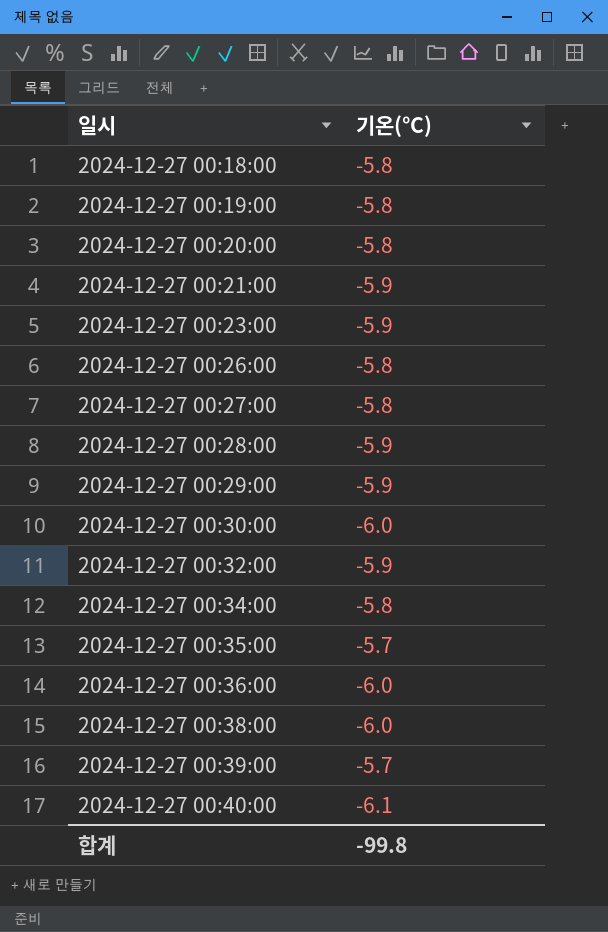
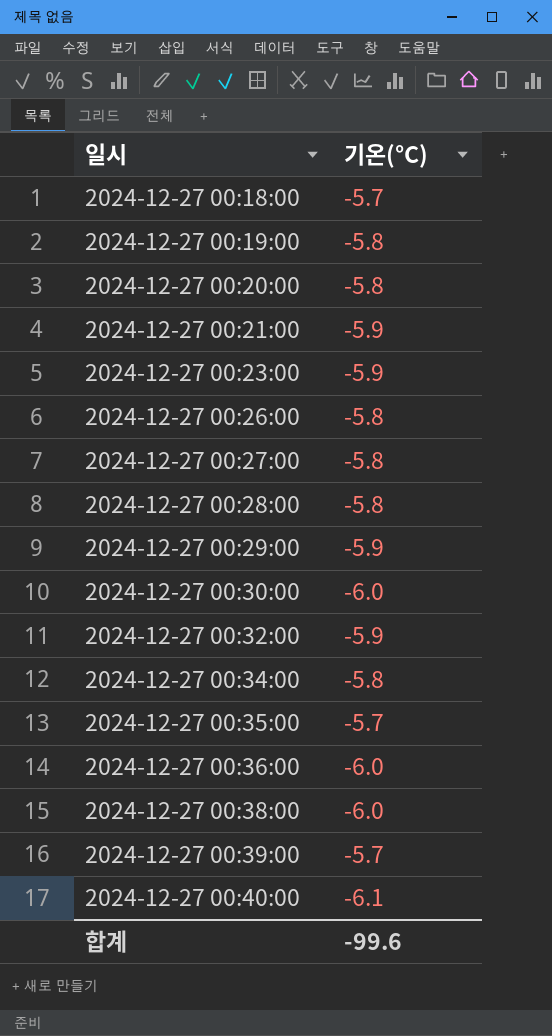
2024-12-27 00:18:00 | 기온(°C): -5.8 -> -5.7
2024-12-27 00:28:00 | 기온(°C): -5.9 -> -5.8
합계 | 기온(°C): -99.8 -> -99.6

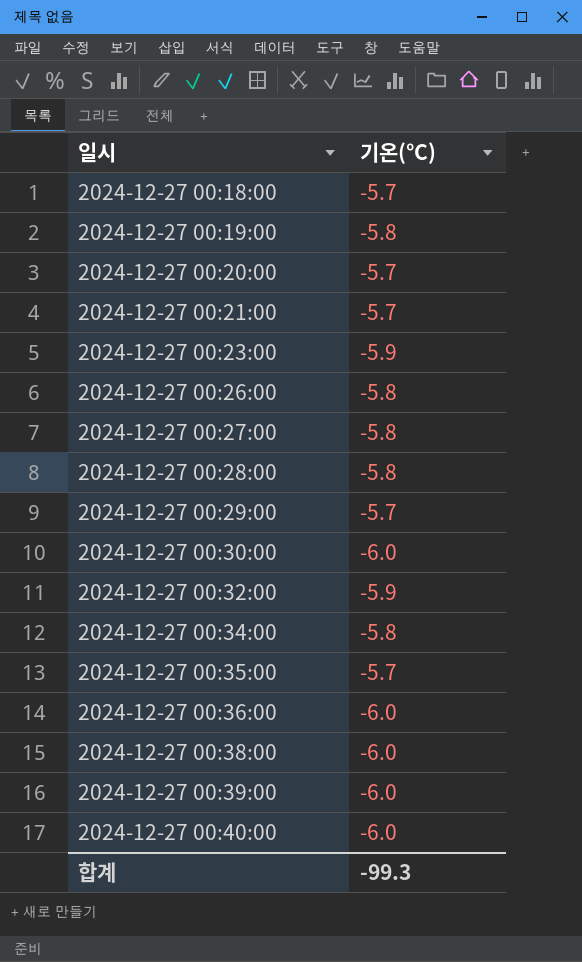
2024-12-27 00:20:00 | 기온(°C): -5.8 -> -5.7
2024-12-27 00:21:00 | 기온(°C): -5.9 -> -5.7
2024-12-27 00:29:00 | 기온(°C): -5.9 -> -5.7
2024-12-27 00:39:00 | 기온(°C): -5.7 -> -6.0
2024-12-27 00:40:00 | 기온(°C): -6.1 -> -6.0
합계 | 기온(°C): -99.6 -> -99.3

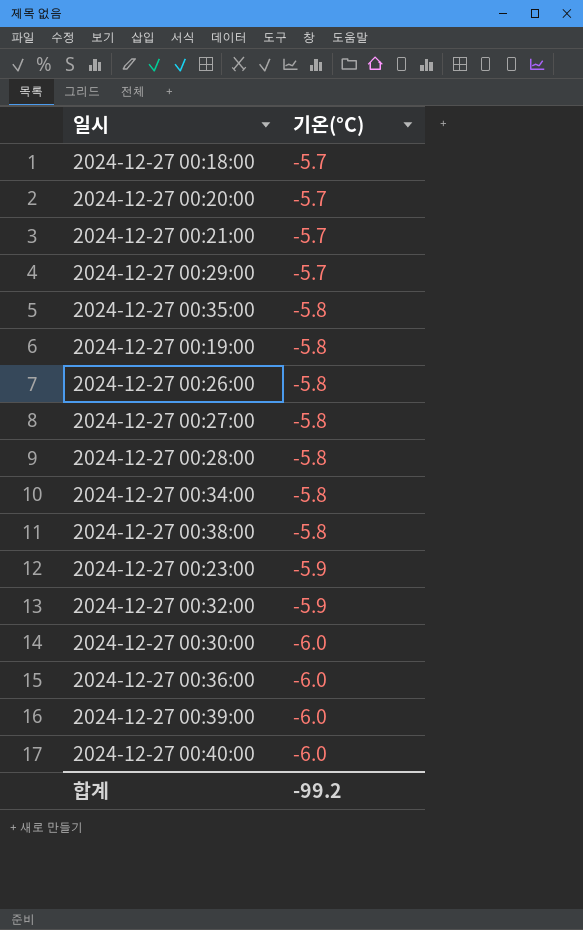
row order: 일시 ascending -> 기온(°C) descending
2024-12-27 00:35:00 | 기온(°C): -5.7 -> -5.8
2024-12-27 00:38:00 | 기온(°C): -6.0 -> -5.8
합계 | 기온(°C): -99.3 -> -99.2

